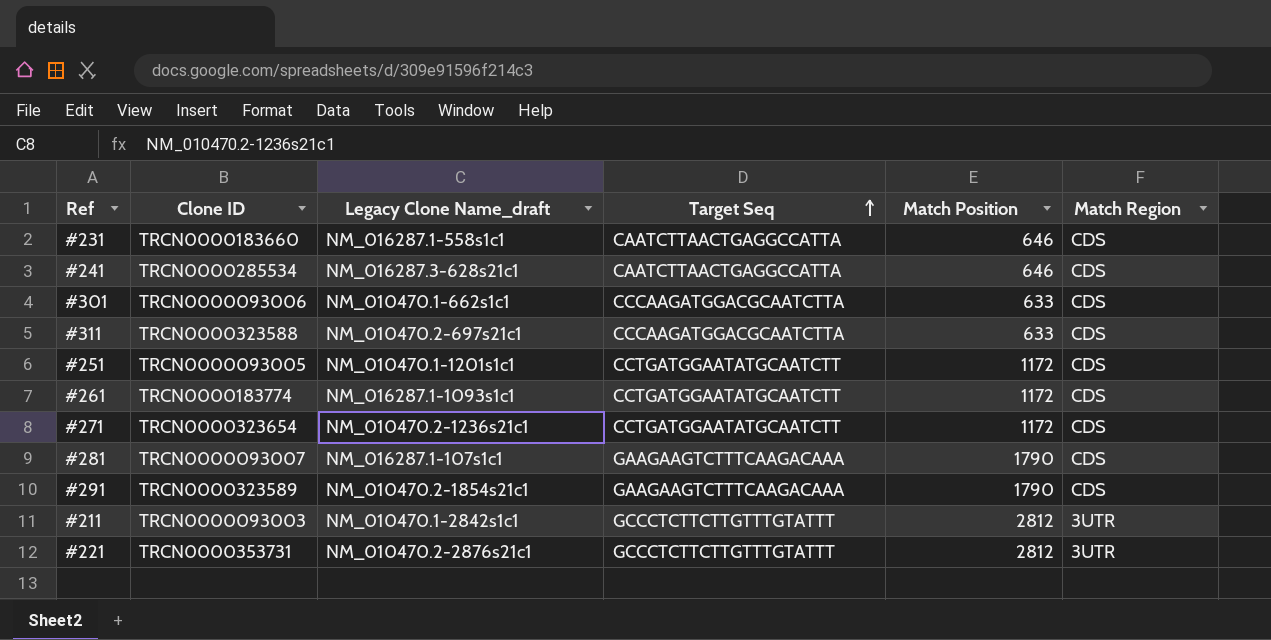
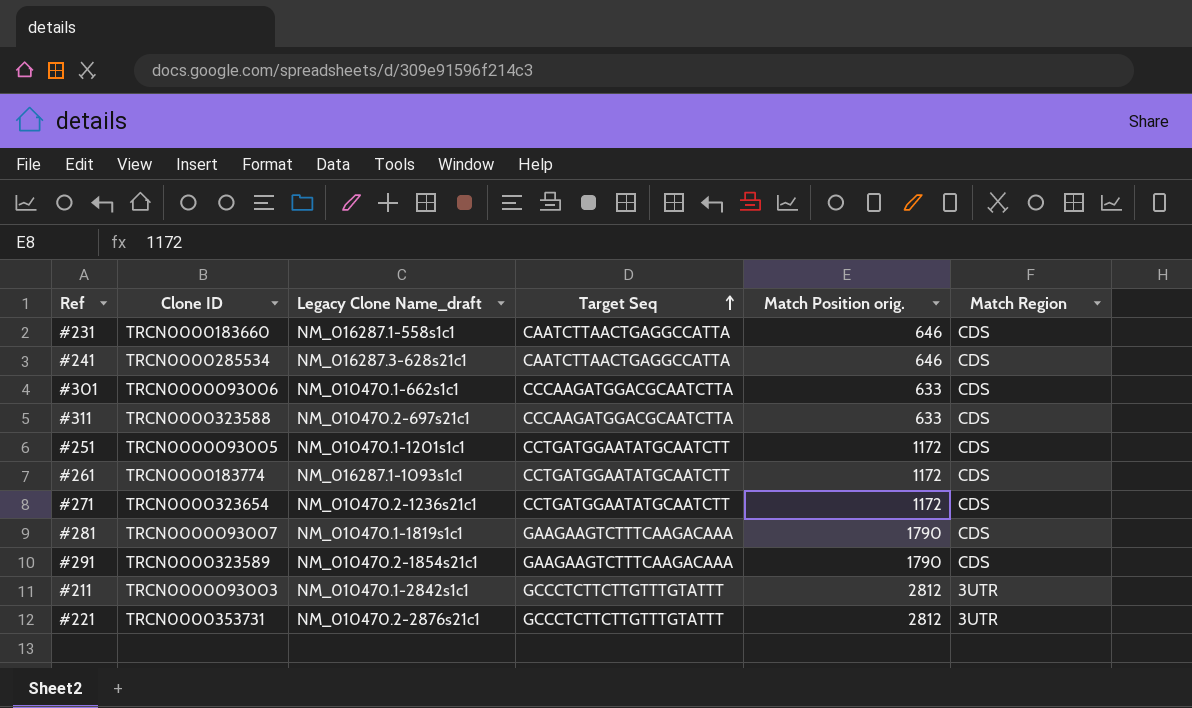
column name: Match Position -> Match Position orig.
#281 | Legacy Clone Name_draft: NM_016287.1-107s1c1 -> NM_010470.1-1819s1c1

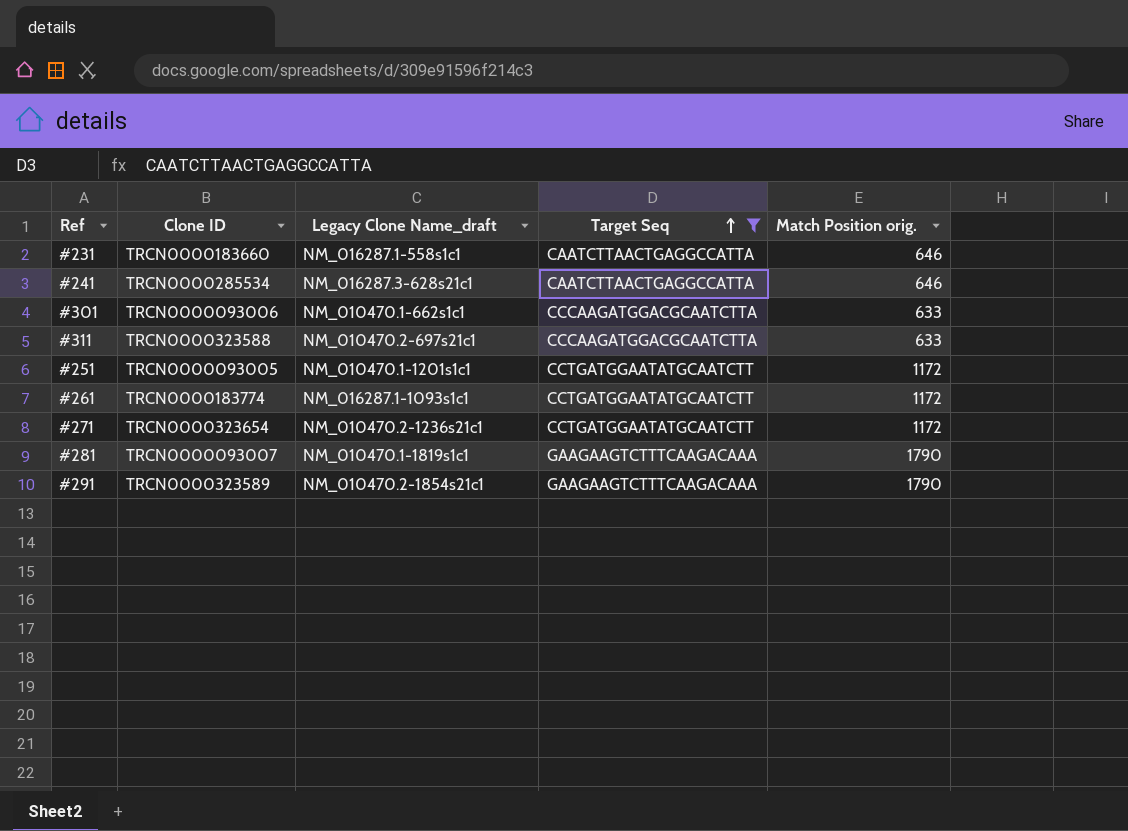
filter: none -> Target Seq != GCCCTCTTCTTGTTTGTATTT
column Match Region | position: 6 -> none

